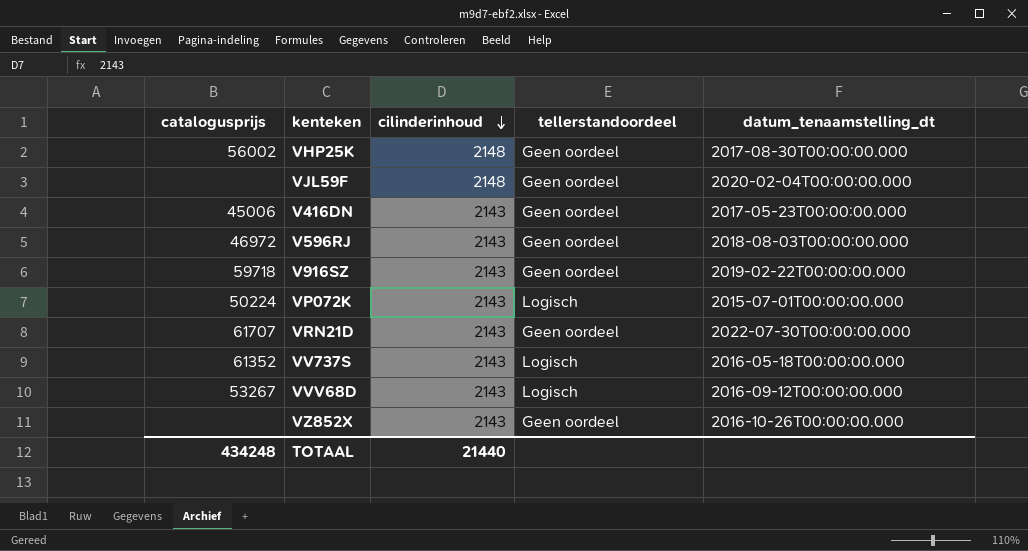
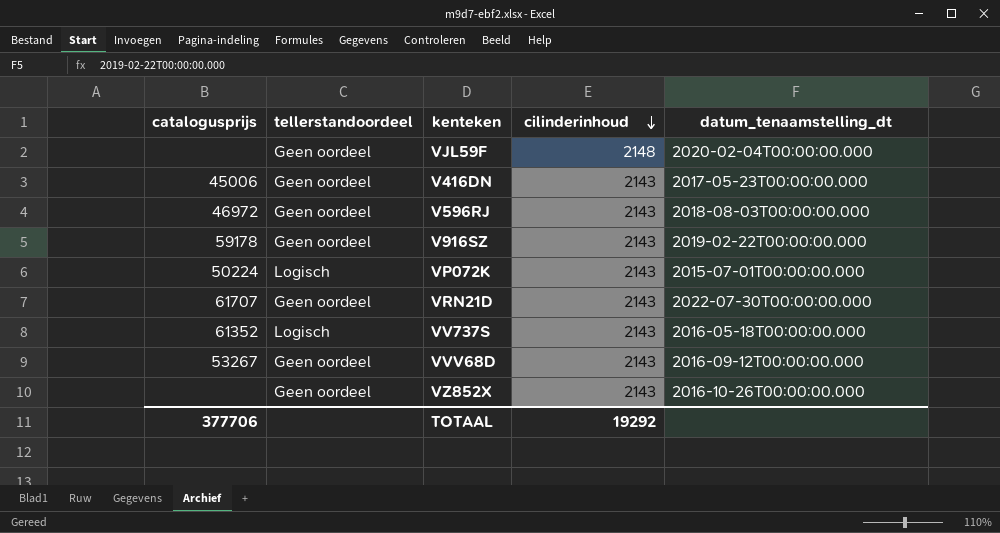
column tellerstandoordeel | position: 4 -> 2
row VHP25K: 56002 | 2148 | Geen oordeel | 2017-08-30T00:00:00.000 -> none
V916SZ | catalogusprijs: 59718 -> 59178
VVV68D | tellerstandoordeel: Logisch -> Geen oordeel
TOTAAL | catalogusprijs: 434248 -> 377706
TOTAAL | cilinderinhoud: 21440 -> 19292

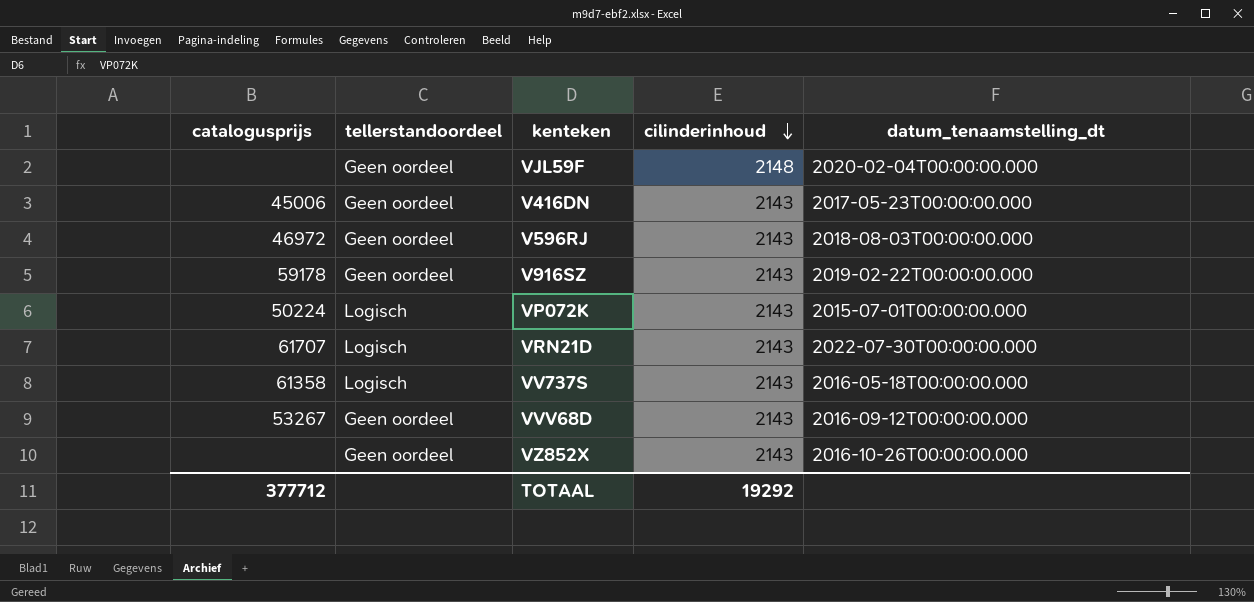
VRN21D | tellerstandoordeel: Geen oordeel -> Logisch
VV737S | catalogusprijs: 61352 -> 61358
TOTAAL | catalogusprijs: 377706 -> 377712

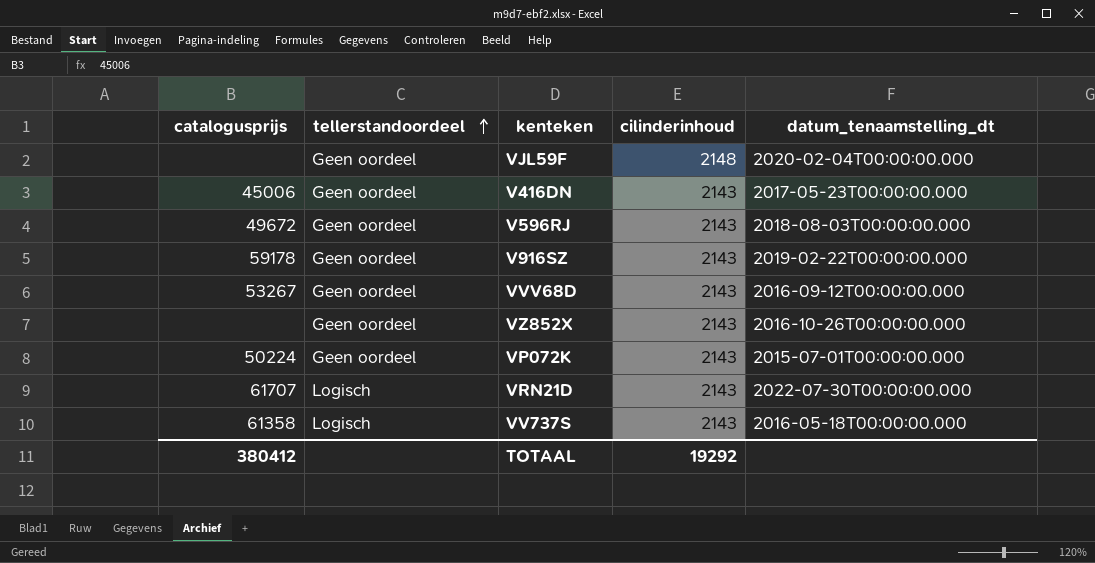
row order: cilinderinhoud descending -> tellerstandoordeel ascending
V596RJ | catalogusprijs: 46972 -> 49672
VP072K | tellerstandoordeel: Logisch -> Geen oordeel
TOTAAL | catalogusprijs: 377712 -> 380412

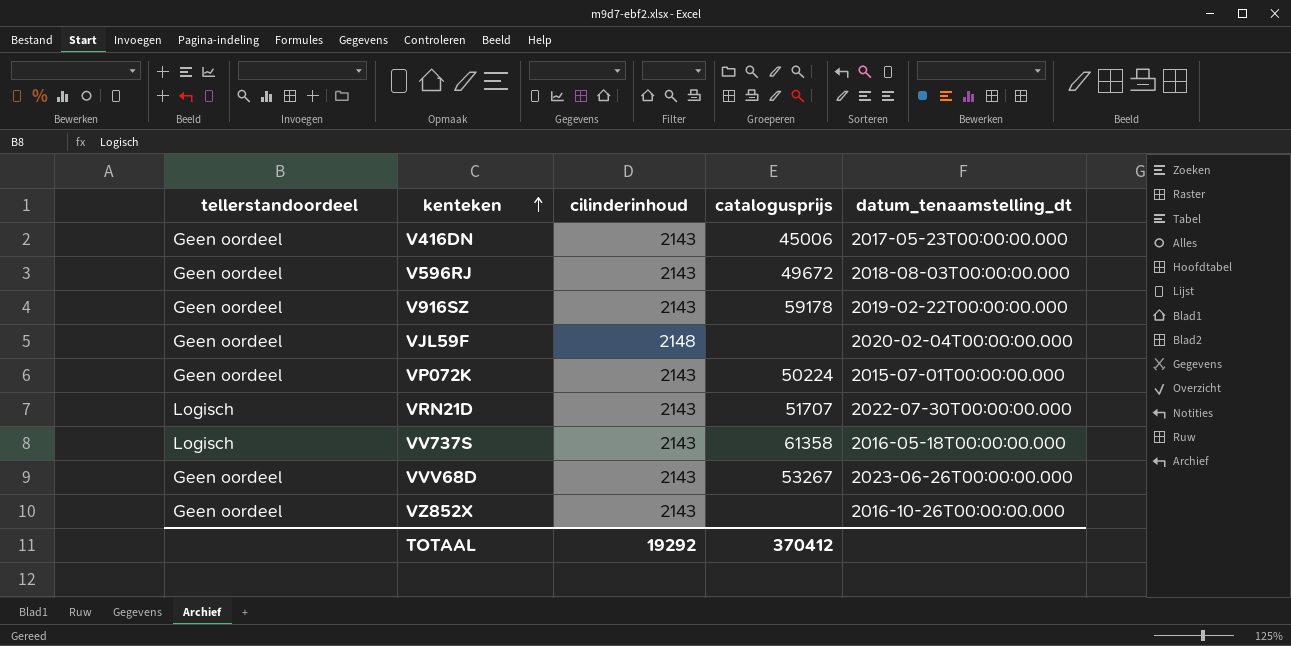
row order: tellerstandoordeel ascending -> kenteken ascending
column catalogusprijs | position: 1 -> 4
VRN21D | catalogusprijs: 61707 -> 51707
VVV68D | datum_tenaamstelling_dt: 2016-09-12T00:00:00.000 -> 2023-06-26T00:00:00.000
TOTAAL | catalogusprijs: 380412 -> 370412

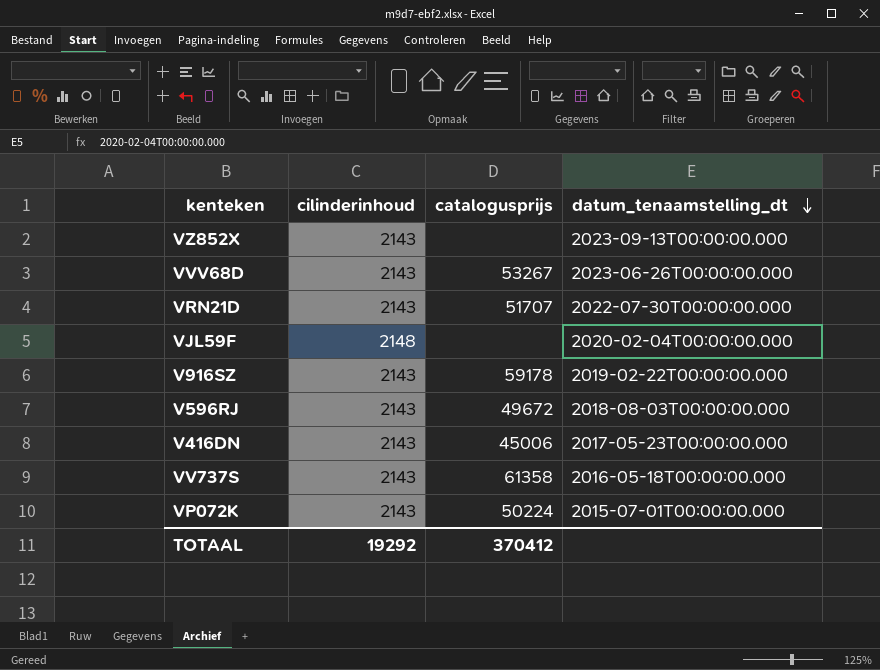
row order: kenteken ascending -> datum_tenaamstelling_dt descending
column tellerstandoordeel | position: 1 -> none
VZ852X | datum_tenaamstelling_dt: 2016-10-26T00:00:00.000 -> 2023-09-13T00:00:00.000

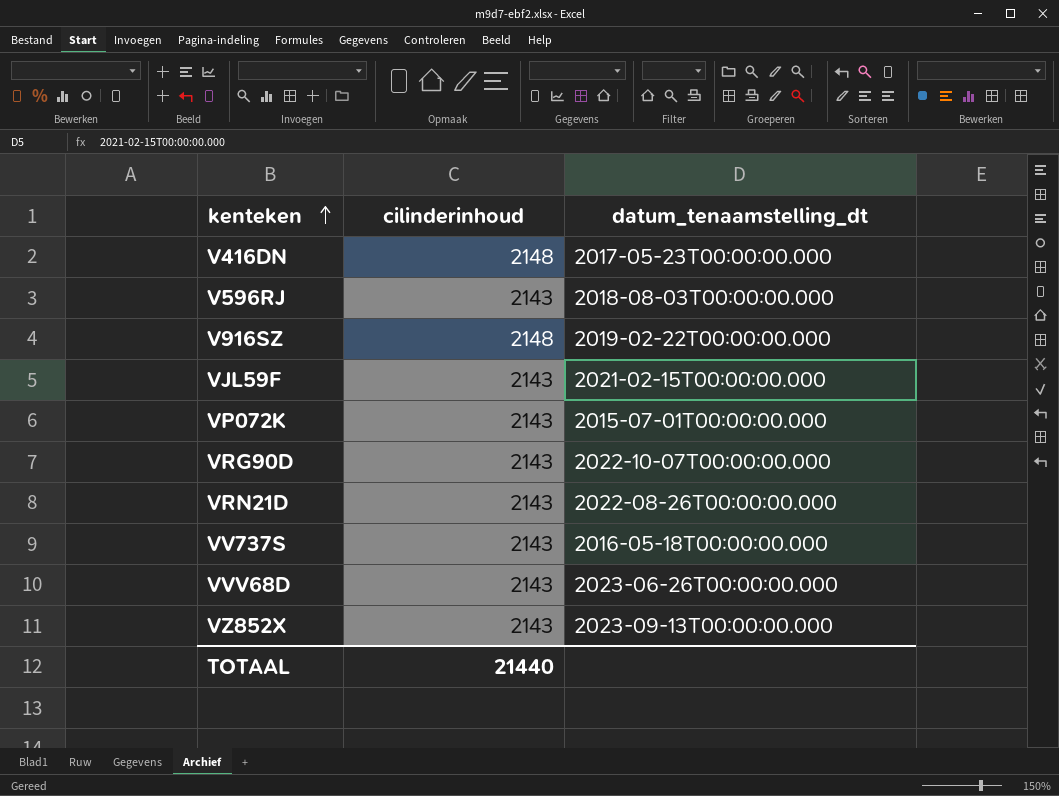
row order: datum_tenaamstelling_dt descending -> kenteken ascending
column catalogusprijs | position: 3 -> none
V416DN | cilinderinhoud: 2143 -> 2148
V916SZ | cilinderinhoud: 2143 -> 2148
VJL59F | cilinderinhoud: 2148 -> 2143
VJL59F | datum_tenaamstelling_dt: 2020-02-04T00:00:00.000 -> 2021-02-15T00:00:00.000
row VRG90D: none -> 2143 | 2022-10-07T00:00:00.000
VRN21D | datum_tenaamstelling_dt: 2022-07-30T00:00:00.000 -> 2022-08-26T00:00:00.000
TOTAAL | cilinderinhoud: 19292 -> 21440

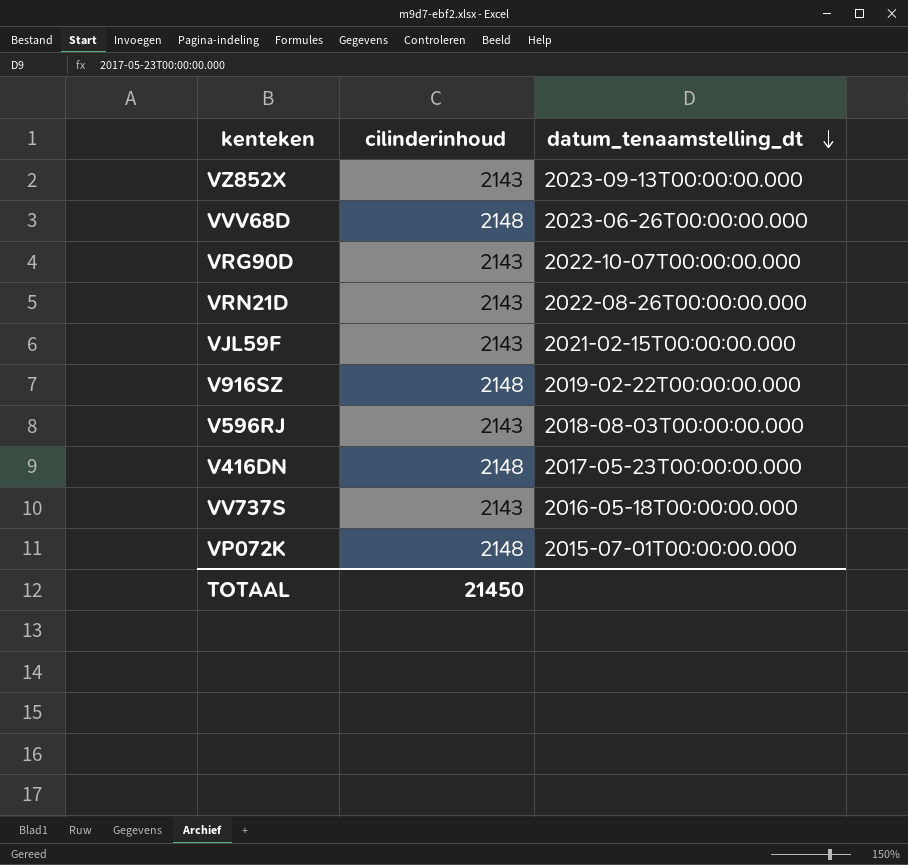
row order: kenteken ascending -> datum_tenaamstelling_dt descending
VVV68D | cilinderinhoud: 2143 -> 2148
VP072K | cilinderinhoud: 2143 -> 2148
TOTAAL | cilinderinhoud: 21440 -> 21450

